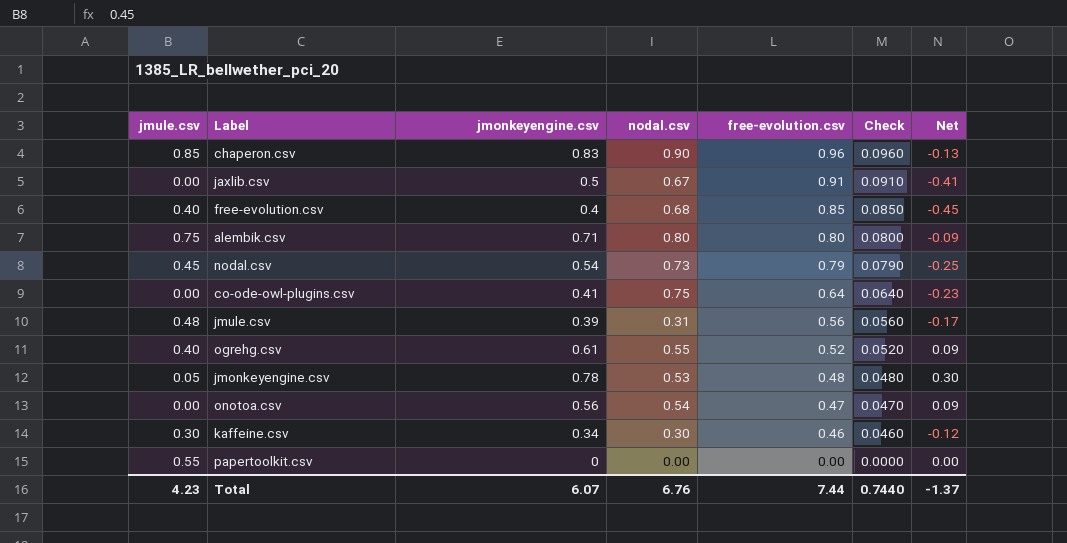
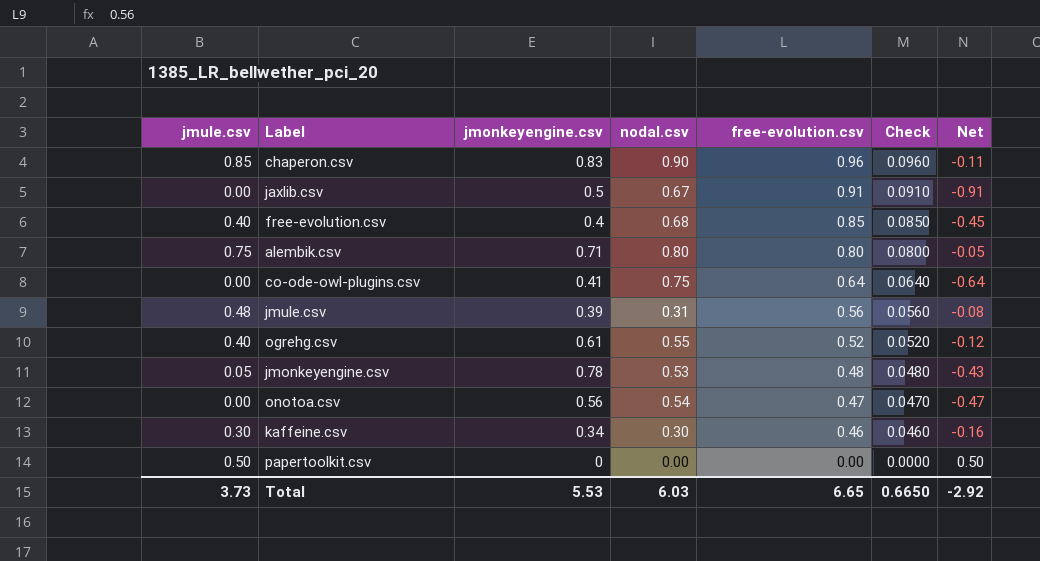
column Net | formula: [jmonkeyengine.csv] - [free-evolution.csv] -> [jmule.csv] - [free-evolution.csv]
row nodal.csv: 0.45 | 0.54 | 0.73 | 0.79 | 0.0790 | -0.25 -> none
papertoolkit.csv | jmule.csv: 0.55 -> 0.50
Total | jmule.csv: 4.23 -> 3.73
Total | jmonkeyengine.csv: 6.07 -> 5.53
Total | nodal.csv: 6.76 -> 6.03
Total | free-evolution.csv: 7.44 -> 6.65
Total | Check: 0.7440 -> 0.6650
Total | Net: -1.37 -> -2.92

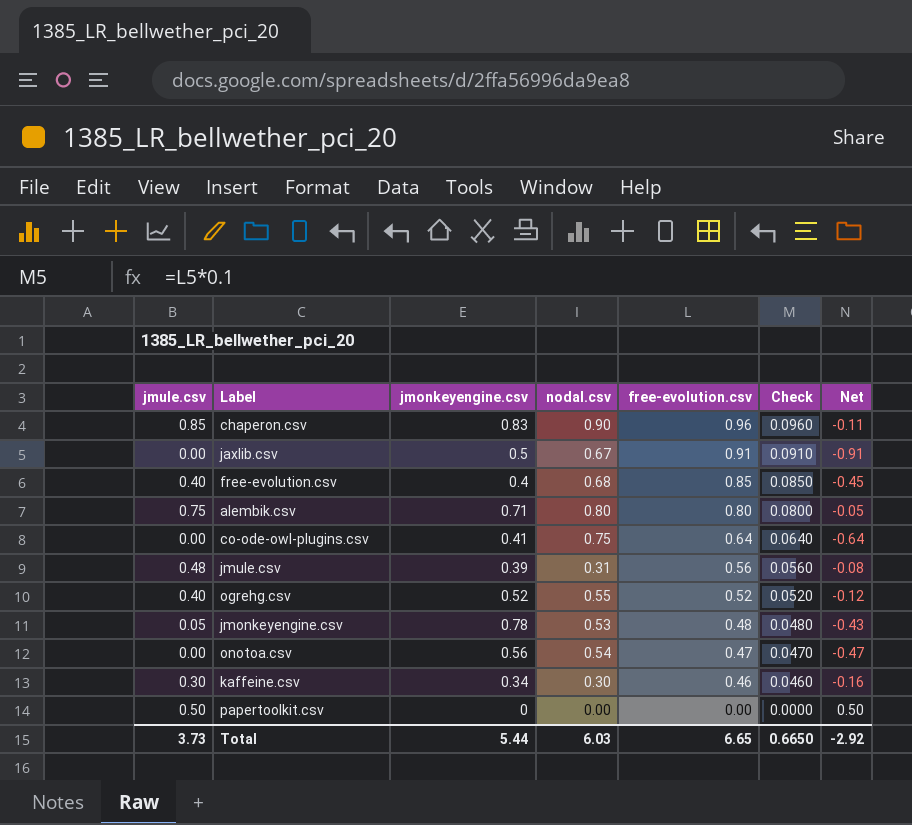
ogrehg.csv | jmonkeyengine.csv: 0.61 -> 0.52
Total | jmonkeyengine.csv: 5.53 -> 5.44

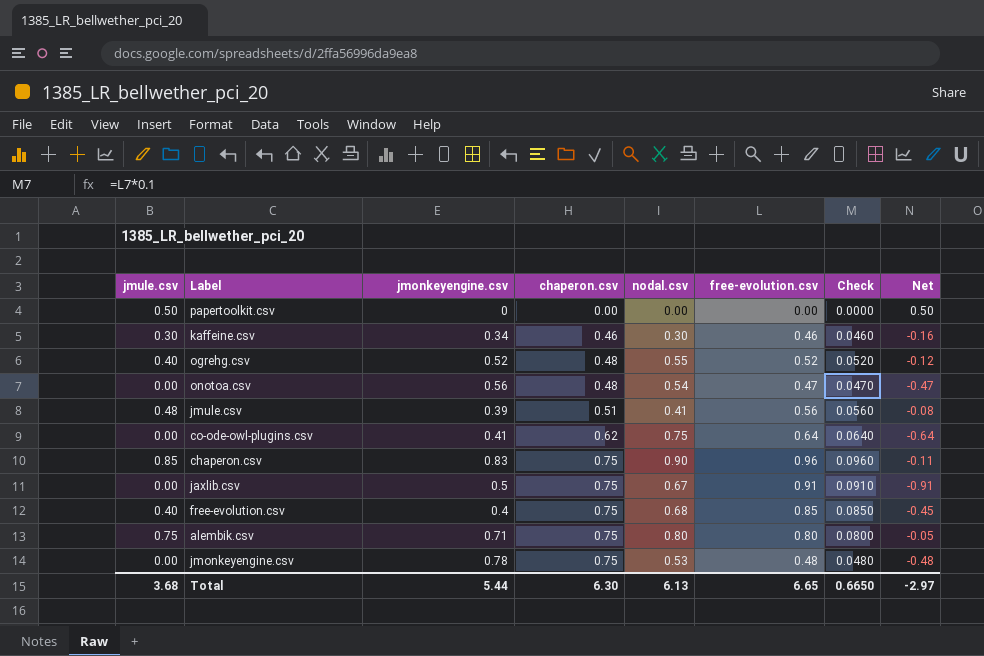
row order: free-evolution.csv descending -> chaperon.csv ascending
column chaperon.csv | position: none -> 4
jmule.csv | nodal.csv: 0.31 -> 0.41
jmonkeyengine.csv | jmule.csv: 0.05 -> 0.00
jmonkeyengine.csv | Net: -0.43 -> -0.48
Total | jmule.csv: 3.73 -> 3.68
Total | nodal.csv: 6.03 -> 6.13
Total | Net: -2.92 -> -2.97

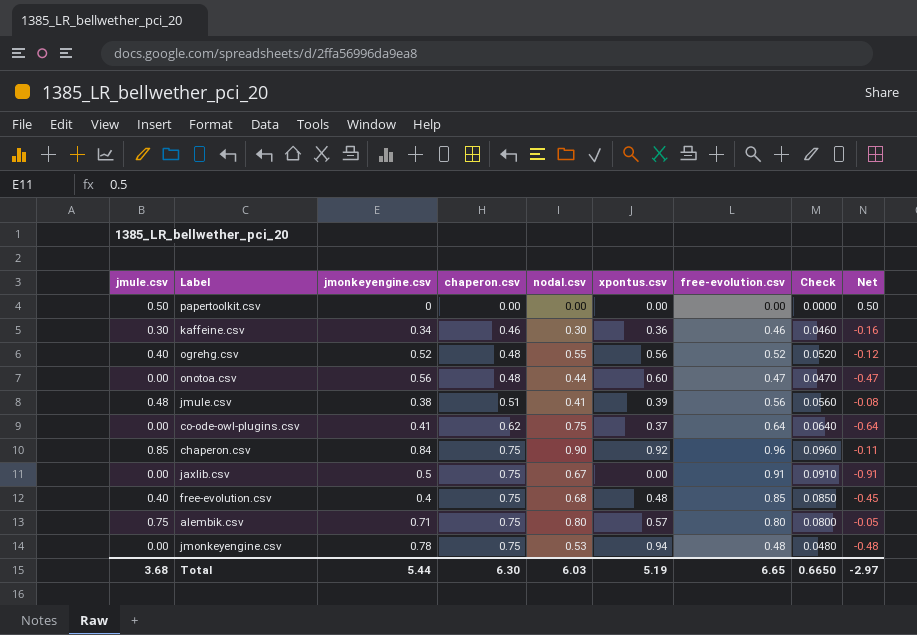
column xpontus.csv | position: none -> 6
onotoa.csv | nodal.csv: 0.54 -> 0.44
jmule.csv | jmonkeyengine.csv: 0.39 -> 0.38
chaperon.csv | jmonkeyengine.csv: 0.83 -> 0.84
Total | nodal.csv: 6.13 -> 6.03

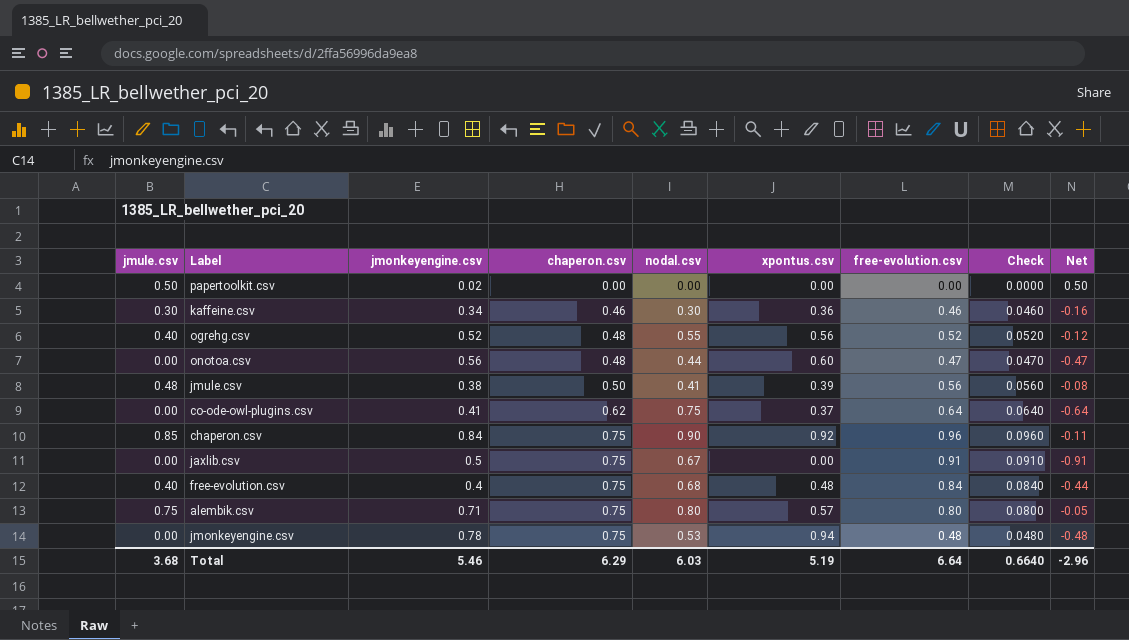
papertoolkit.csv | jmonkeyengine.csv: 0 -> 0.02
jmule.csv | chaperon.csv: 0.51 -> 0.50
free-evolution.csv | free-evolution.csv: 0.85 -> 0.84
free-evolution.csv | Check: 0.0850 -> 0.0840
free-evolution.csv | Net: -0.45 -> -0.44
Total | jmonkeyengine.csv: 5.44 -> 5.46
Total | chaperon.csv: 6.30 -> 6.29
Total | free-evolution.csv: 6.65 -> 6.64
Total | Check: 0.6650 -> 0.6640
Total | Net: -2.97 -> -2.96

